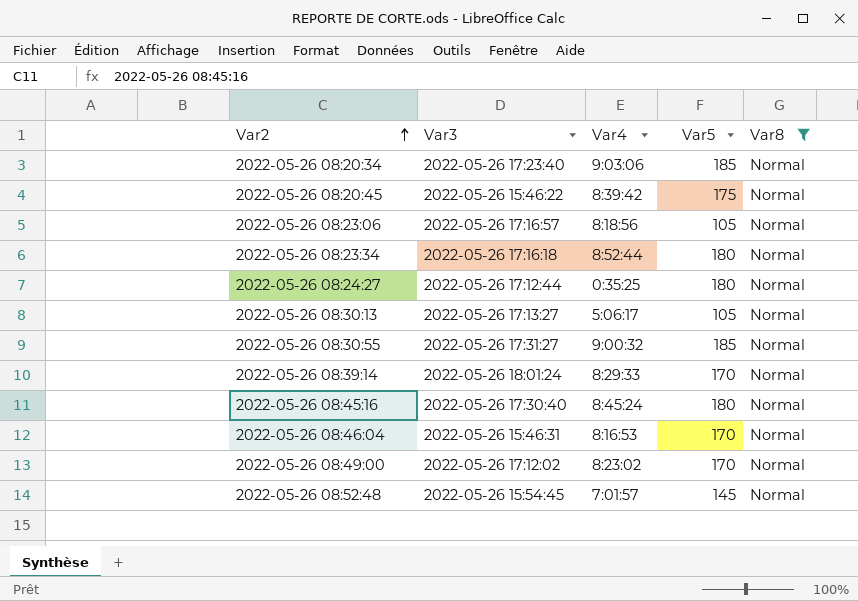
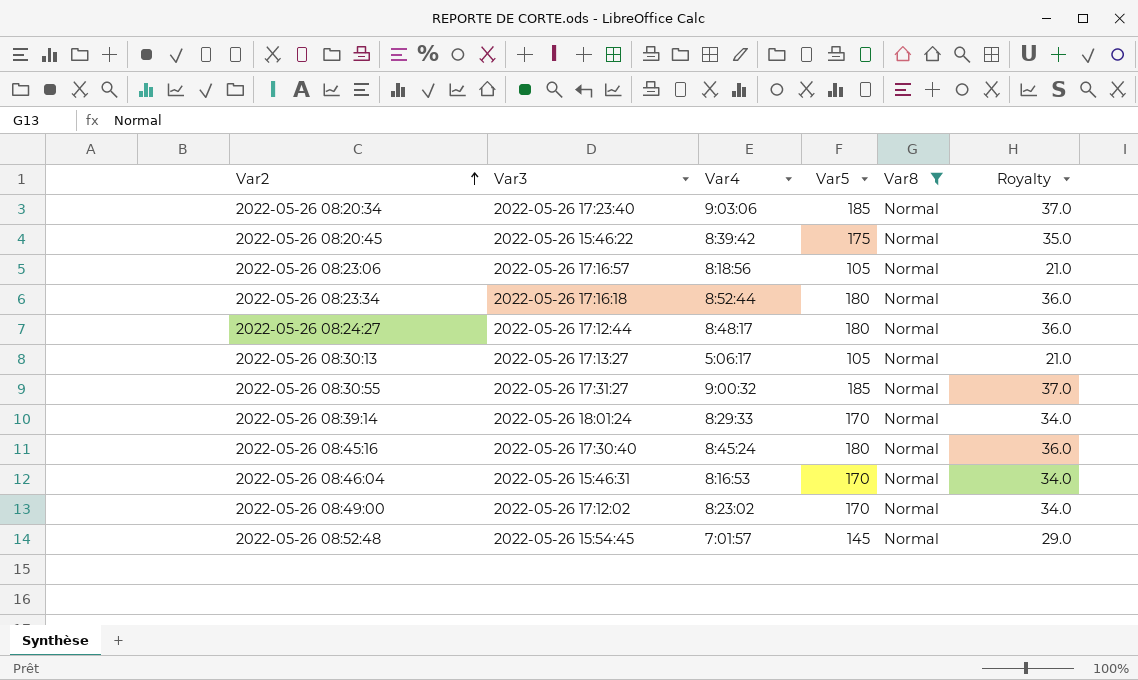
column Royalty | formula: none -> [Var5] * 0.2
2022-05-26 08:24:27 | Var4: 0:35:25 -> 8:48:17

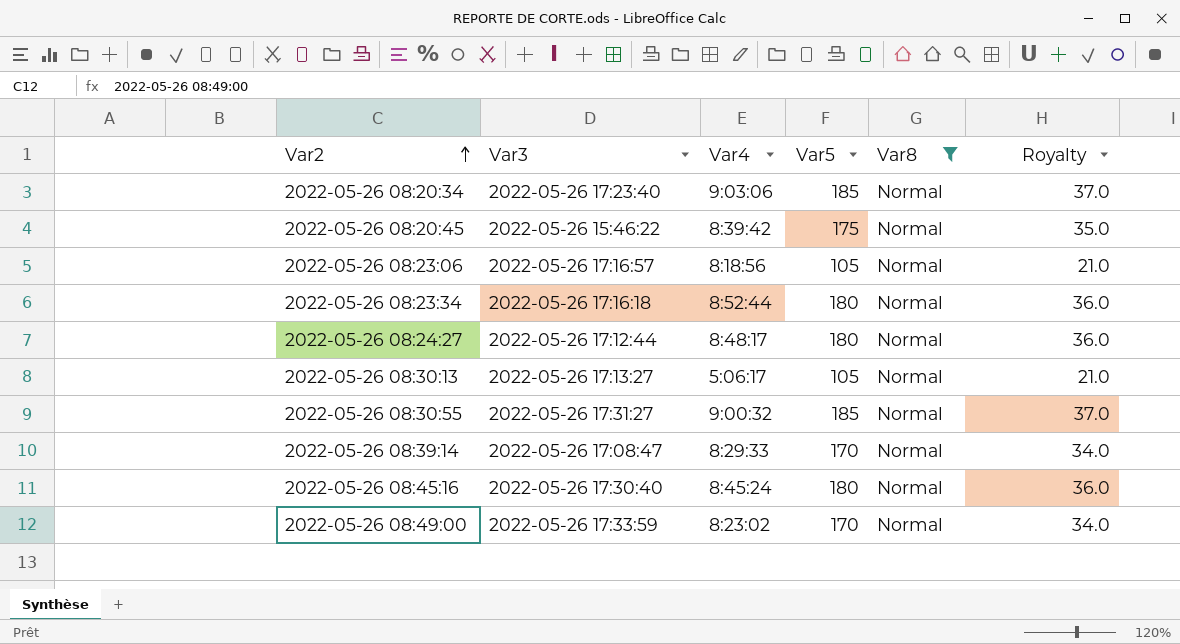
row 2022-05-26 08:46:04: 2022-05-26 15:46:31 | 8:16:53 | 170 | Normal | 34.0 -> none
row 2022-05-26 08:52:48: 2022-05-26 15:54:45 | 7:01:57 | 145 | Normal | 29.0 -> none
2022-05-26 08:39:14 | Var3: 2022-05-26 18:01:24 -> 2022-05-26 17:08:47
2022-05-26 08:49:00 | Var3: 2022-05-26 17:12:02 -> 2022-05-26 17:33:59

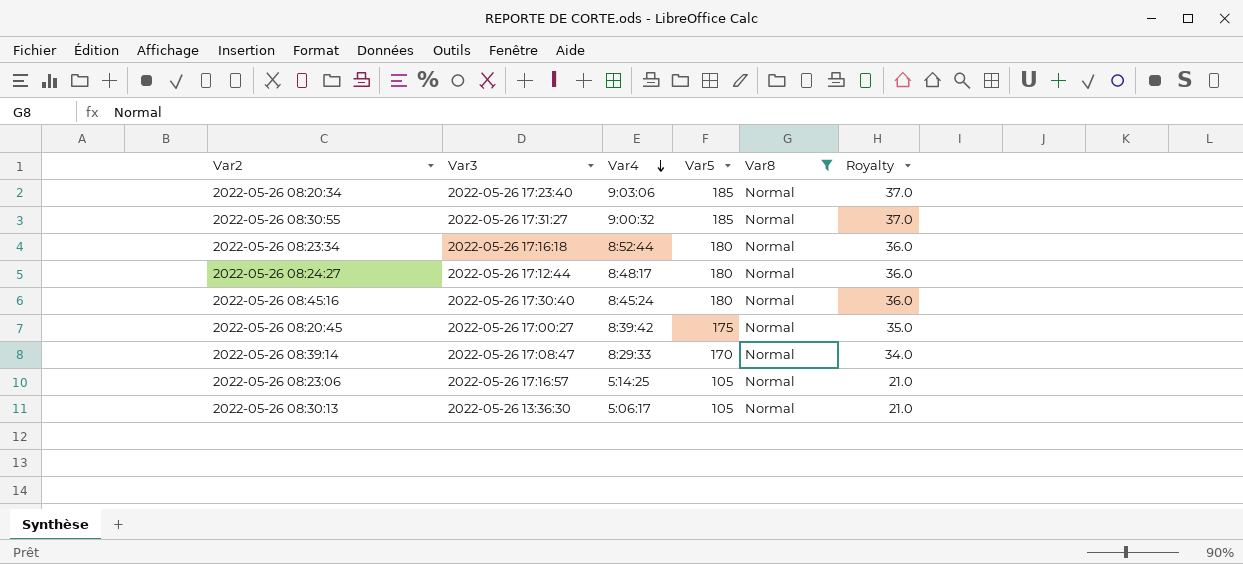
row order: Var2 ascending -> Var4 descending
row 2022-05-26 08:49:00: 2022-05-26 17:33:59 | 8:23:02 | 170 | Normal | 34.0 -> none
2022-05-26 08:20:45 | Var3: 2022-05-26 15:46:22 -> 2022-05-26 17:00:27
2022-05-26 08:23:06 | Var4: 8:18:56 -> 5:14:25
2022-05-26 08:30:13 | Var3: 2022-05-26 17:13:27 -> 2022-05-26 13:36:30

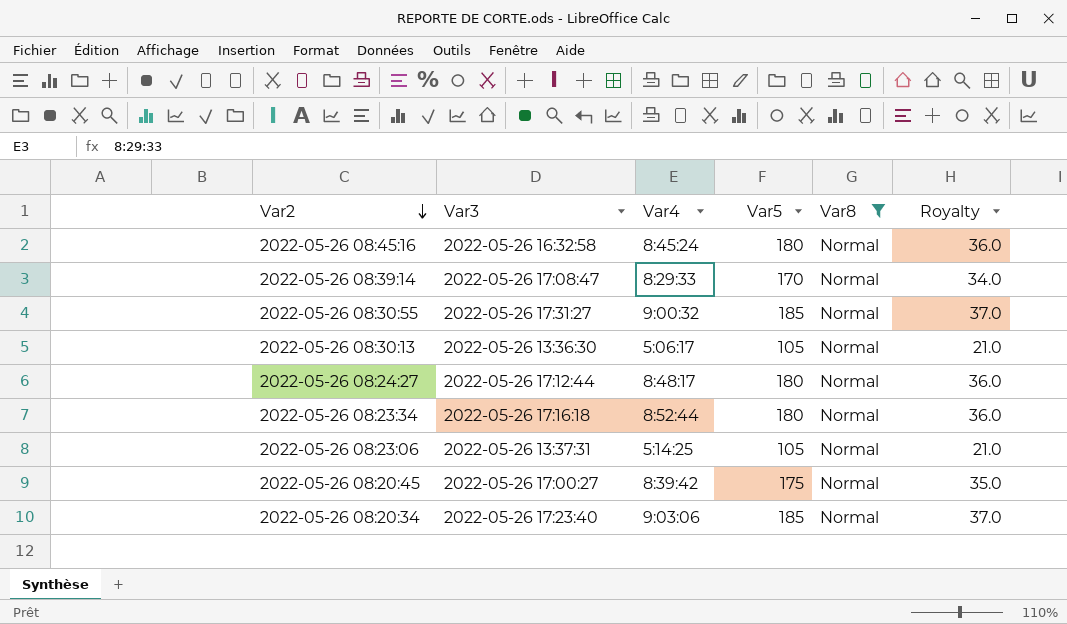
row order: Var4 descending -> Var2 descending
2022-05-26 08:45:16 | Var3: 2022-05-26 17:30:40 -> 2022-05-26 16:32:58
2022-05-26 08:23:06 | Var3: 2022-05-26 17:16:57 -> 2022-05-26 13:37:31

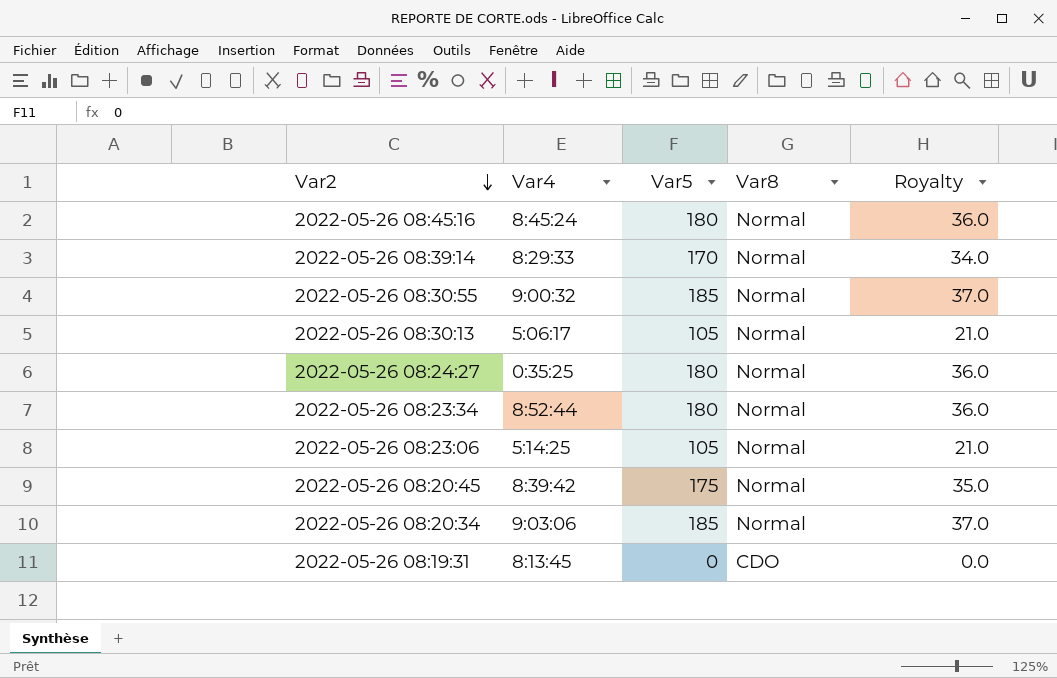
filter: Var8 = Normal -> none
column Var3 | position: 2 -> none
2022-05-26 08:24:27 | Var4: 8:48:17 -> 0:35:25

